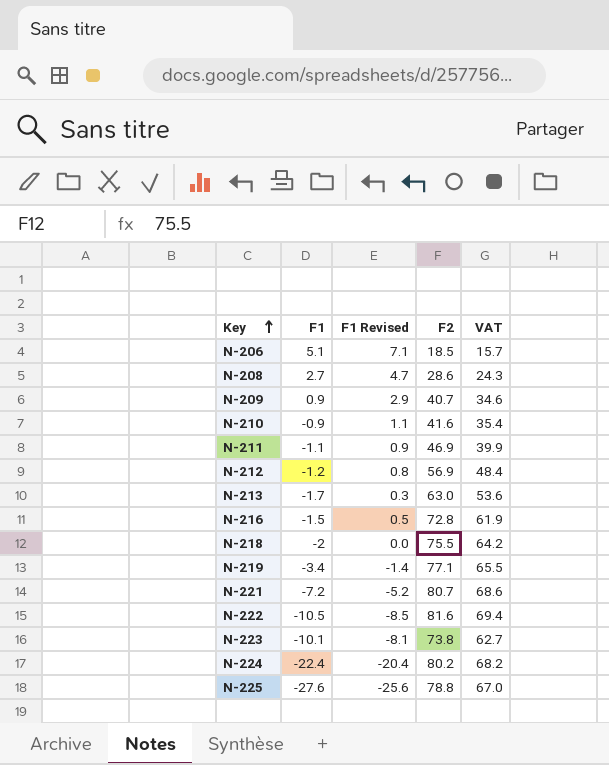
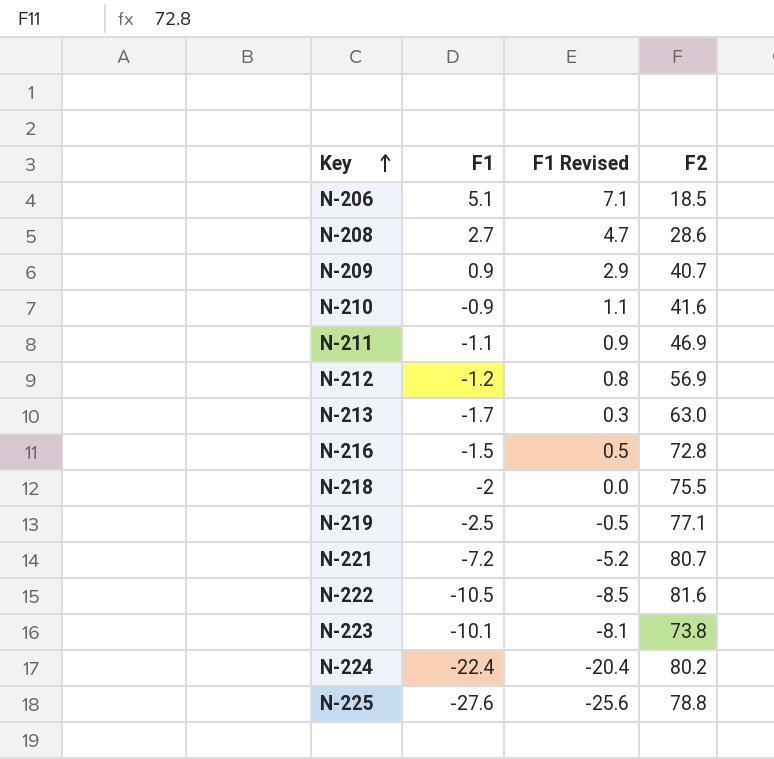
column VAT | formula: [F2] * 0.85 -> none
N-219 | F1: -3.4 -> -2.5
N-219 | F1 Revised: -1.4 -> -0.5

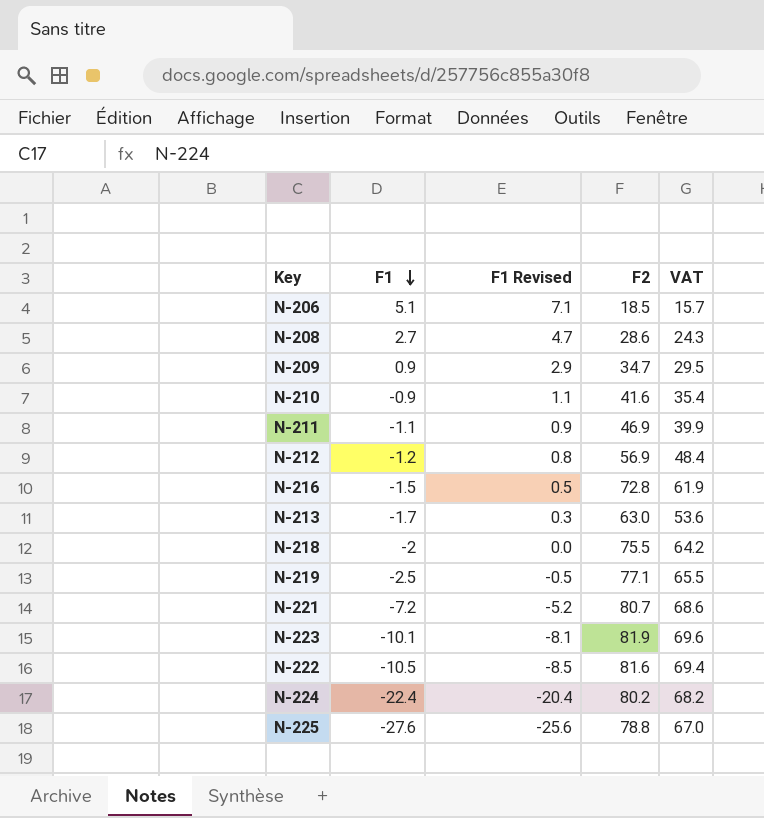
row order: Key ascending -> F1 descending
column VAT | formula: none -> [F2] * 0.85
N-209 | F2: 40.7 -> 34.7
N-223 | F2: 73.8 -> 81.9

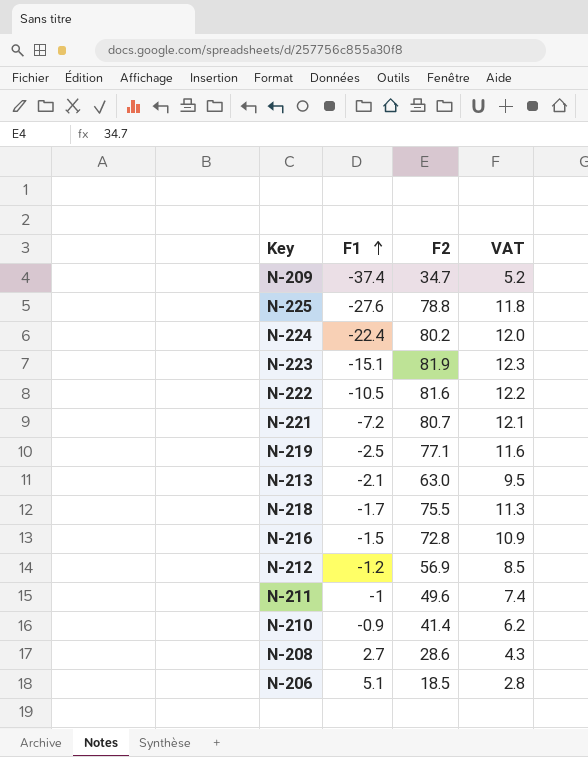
row order: F1 descending -> F1 ascending
column F1 Revised | formula: [F1] + 2 -> none
column VAT | formula: [F2] * 0.85 -> [F2] * 0.15
N-209 | F1: 0.9 -> -37.4
N-223 | F1: -10.1 -> -15.1
N-213 | F1: -1.7 -> -2.1
N-218 | F1: -2 -> -1.7
N-211 | F1: -1.1 -> -1
N-211 | F2: 46.9 -> 49.6
N-210 | F2: 41.6 -> 41.4

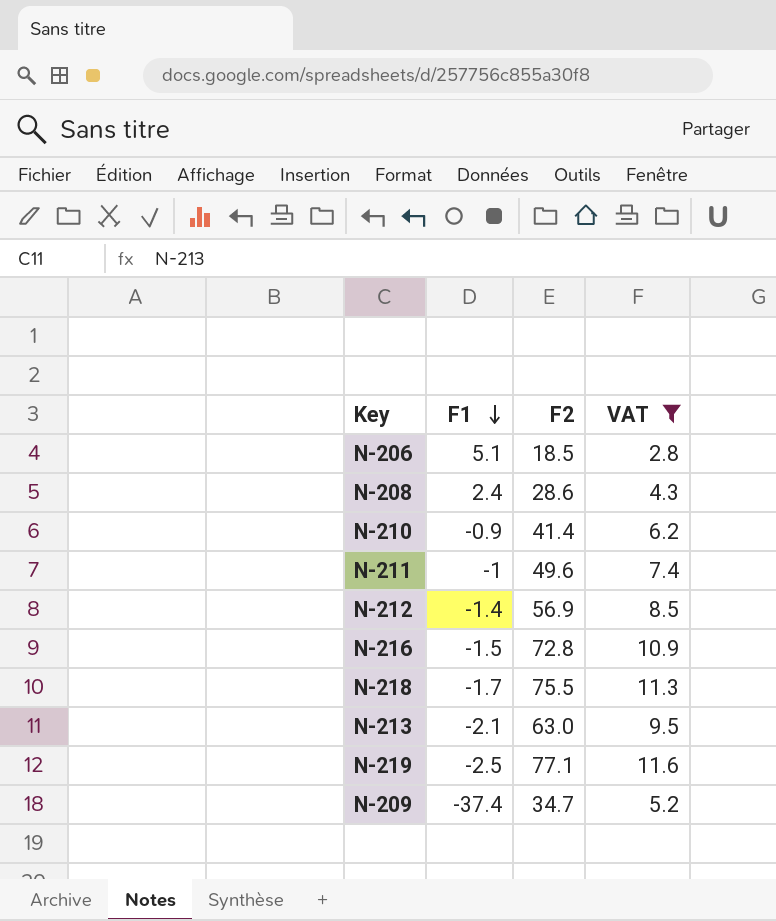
filter: none -> VAT <= 11.6
row order: F1 ascending -> F1 descending
N-208 | F1: 2.7 -> 2.4
N-212 | F1: -1.2 -> -1.4

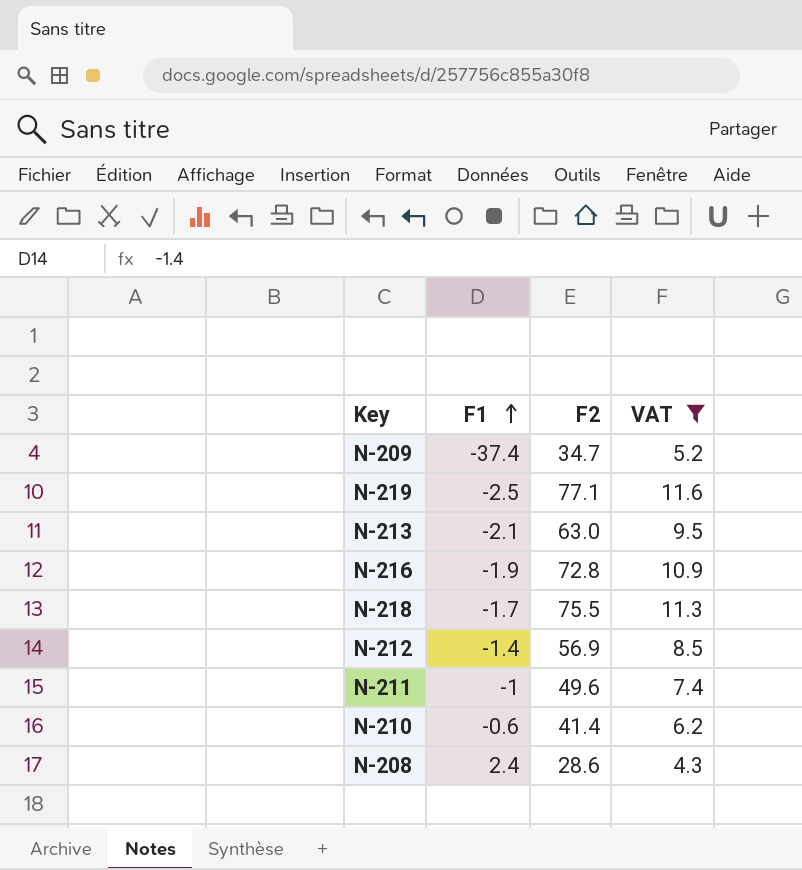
row order: F1 descending -> F1 ascending
row N-206: 5.1 | 18.5 | 2.8 -> none
N-216 | F1: -1.5 -> -1.9
N-210 | F1: -0.9 -> -0.6

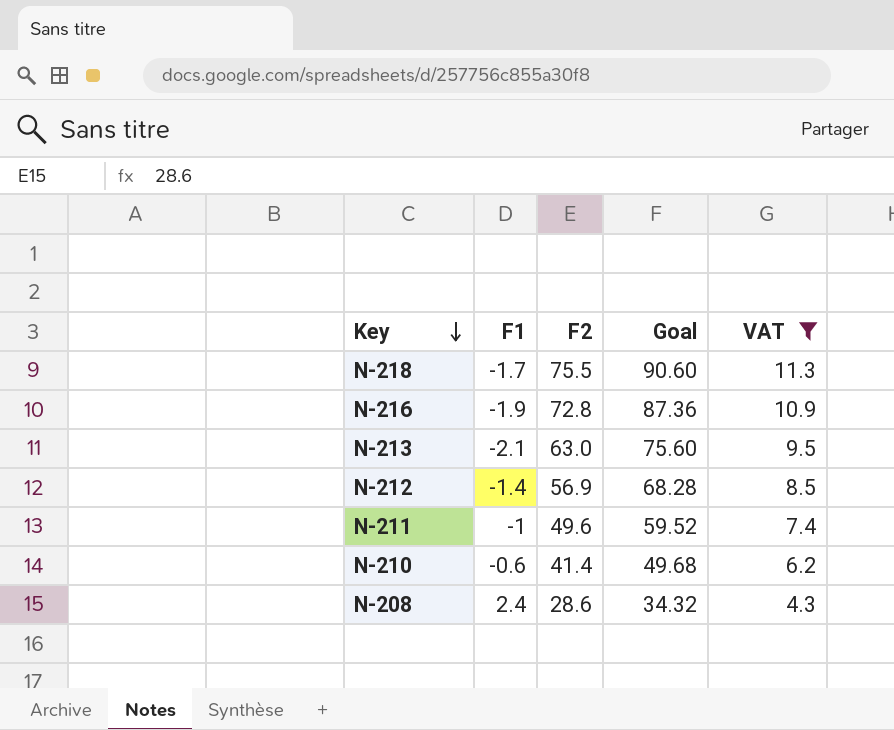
row order: F1 ascending -> Key descending
column Goal | formula: none -> [F2] * 1.2
row N-209: -37.4 | 34.7 | 5.2 -> none
row N-219: -2.5 | 77.1 | 11.6 -> none

